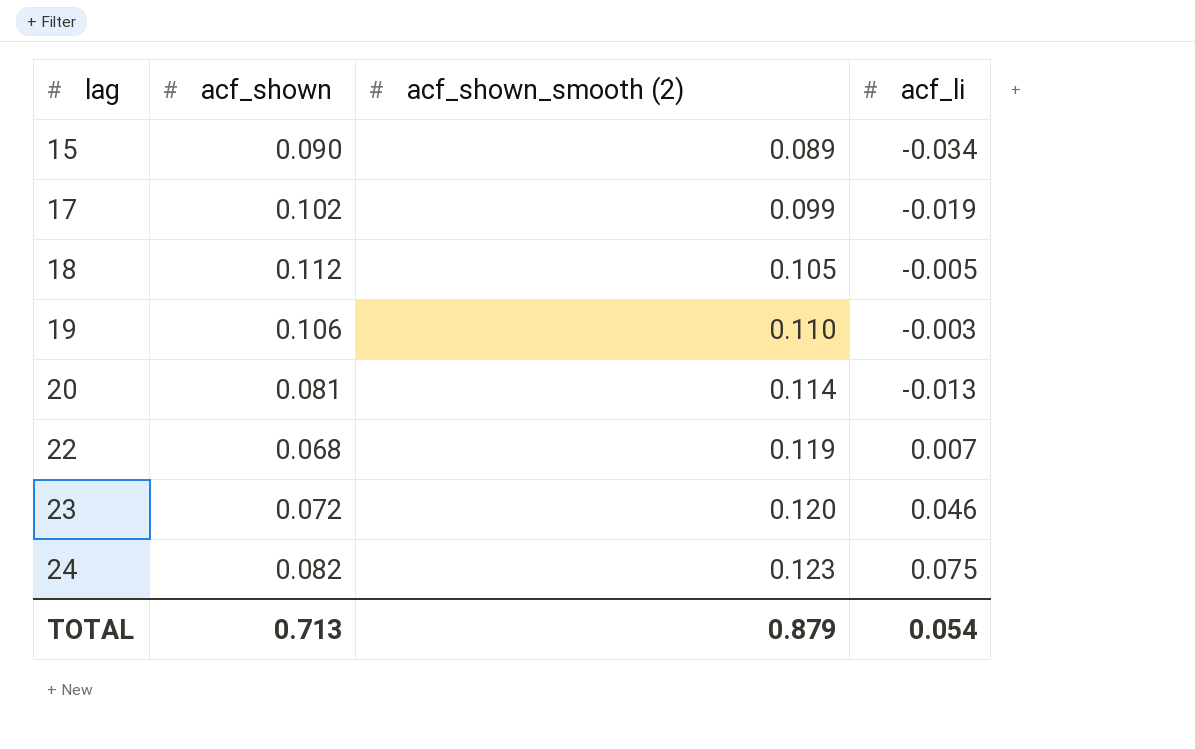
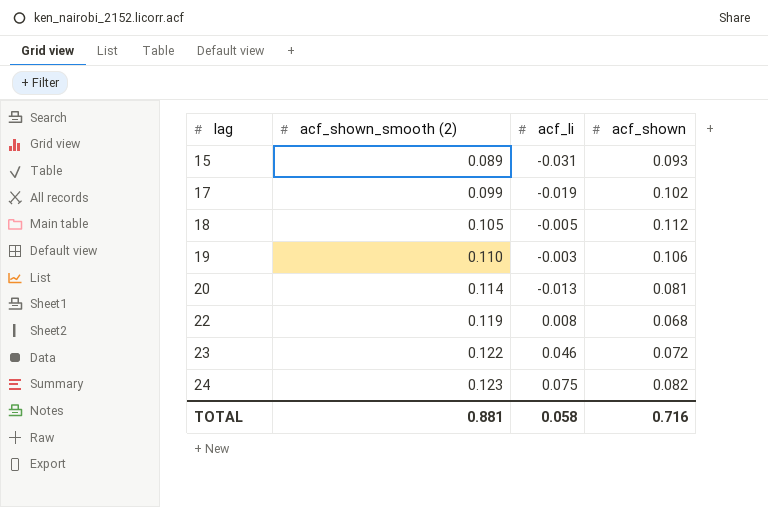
column acf_shown | position: 2 -> 4
15 | acf_li: -0.034 -> -0.031
15 | acf_shown: 0.090 -> 0.093
22 | acf_li: 0.007 -> 0.008
23 | acf_shown_smooth (2): 0.120 -> 0.122
TOTAL | acf_shown_smooth (2): 0.879 -> 0.881
TOTAL | acf_li: 0.054 -> 0.058
TOTAL | acf_shown: 0.713 -> 0.716

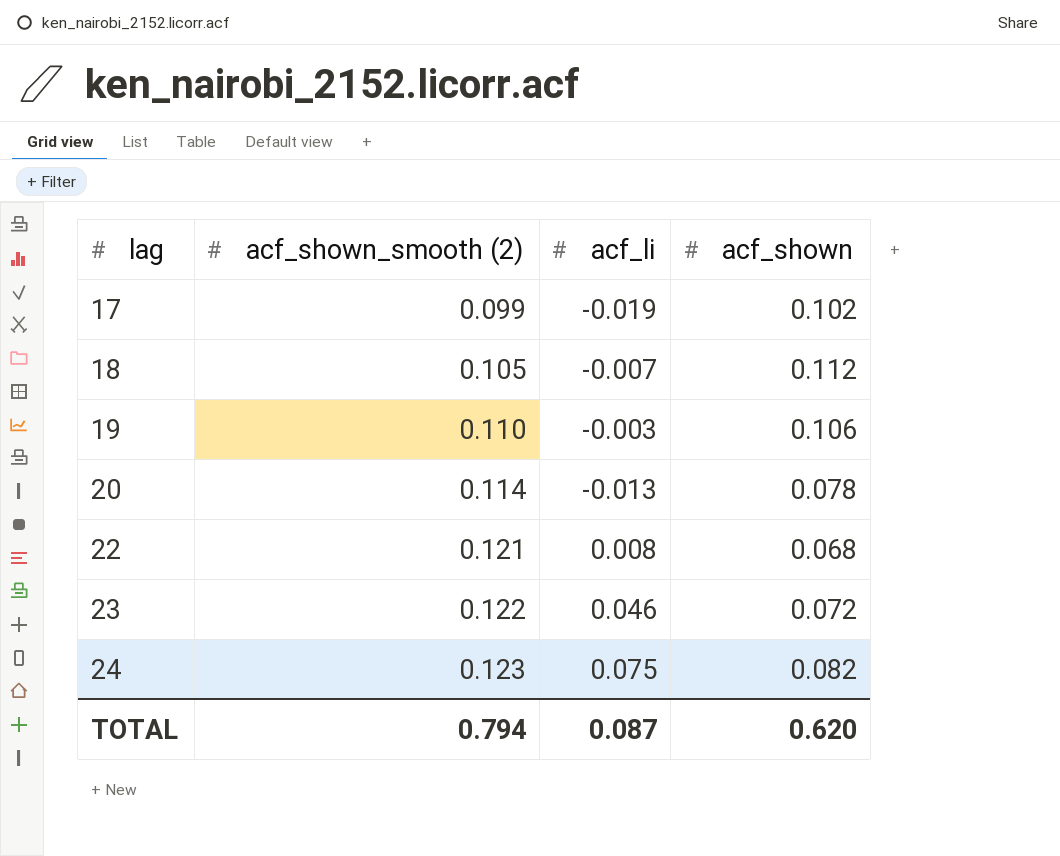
row 15: 0.089 | -0.031 | 0.093 -> none
18 | acf_li: -0.005 -> -0.007
20 | acf_shown: 0.081 -> 0.078
22 | acf_shown_smooth (2): 0.119 -> 0.121
TOTAL | acf_shown_smooth (2): 0.881 -> 0.794
TOTAL | acf_li: 0.058 -> 0.087
TOTAL | acf_shown: 0.716 -> 0.620

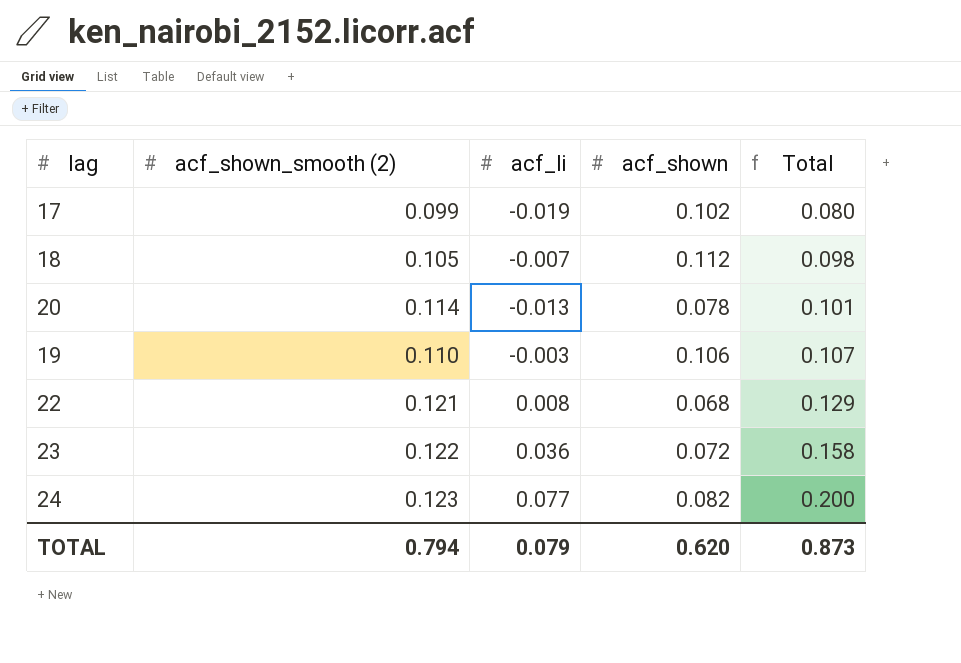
row order: lag ascending -> Total ascending
column Total | formula: none -> [acf_shown_smooth (2)] + [acf_li]
23 | acf_li: 0.046 -> 0.036
24 | acf_li: 0.075 -> 0.077
TOTAL | acf_li: 0.087 -> 0.079

